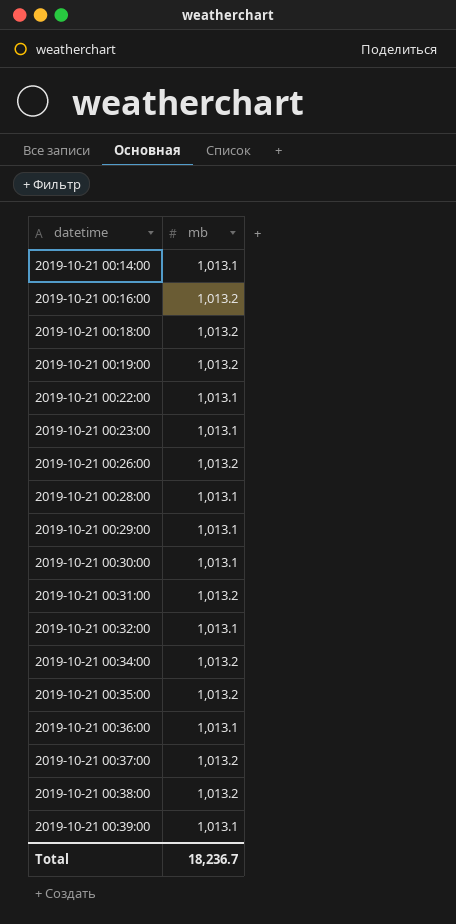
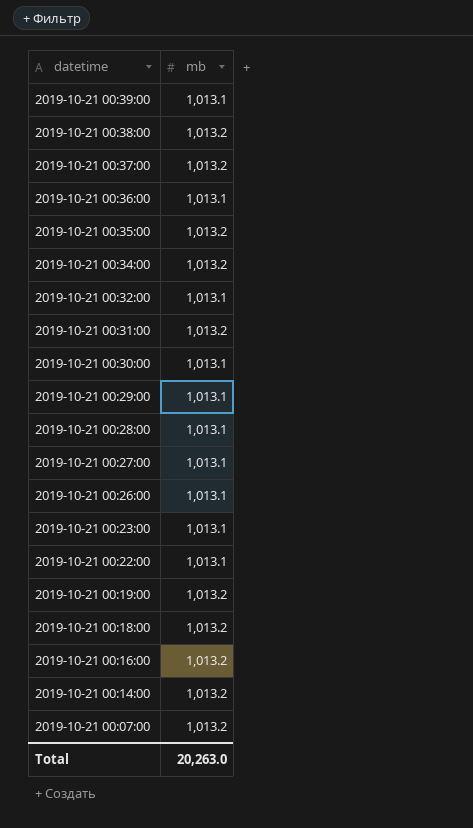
row order: datetime ascending -> datetime descending
row 2019-10-21 00:27:00: none -> 1,013.1
2019-10-21 00:26:00 | mb: 1,013.2 -> 1,013.1
2019-10-21 00:14:00 | mb: 1,013.1 -> 1,013.2
row 2019-10-21 00:07:00: none -> 1,013.2
Total | mb: 18,236.7 -> 20,263.0

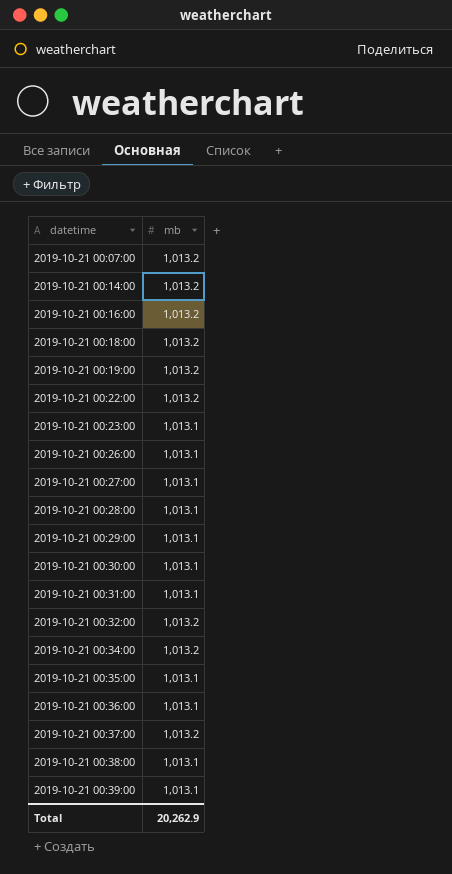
row order: datetime descending -> datetime ascending
2019-10-21 00:22:00 | mb: 1,013.1 -> 1,013.2
2019-10-21 00:31:00 | mb: 1,013.2 -> 1,013.1
2019-10-21 00:32:00 | mb: 1,013.1 -> 1,013.2
2019-10-21 00:35:00 | mb: 1,013.2 -> 1,013.1
2019-10-21 00:38:00 | mb: 1,013.2 -> 1,013.1
Total | mb: 20,263.0 -> 20,262.9

